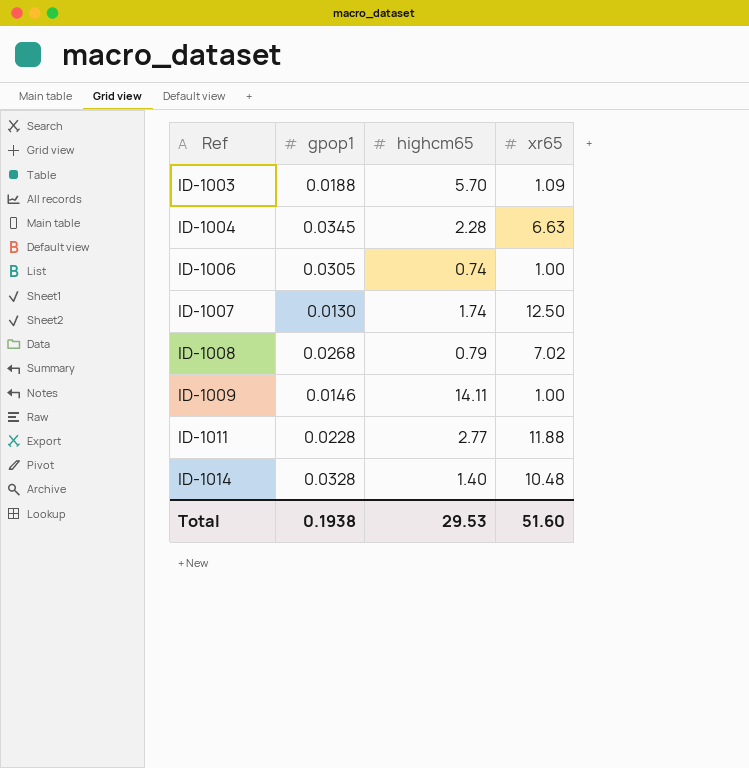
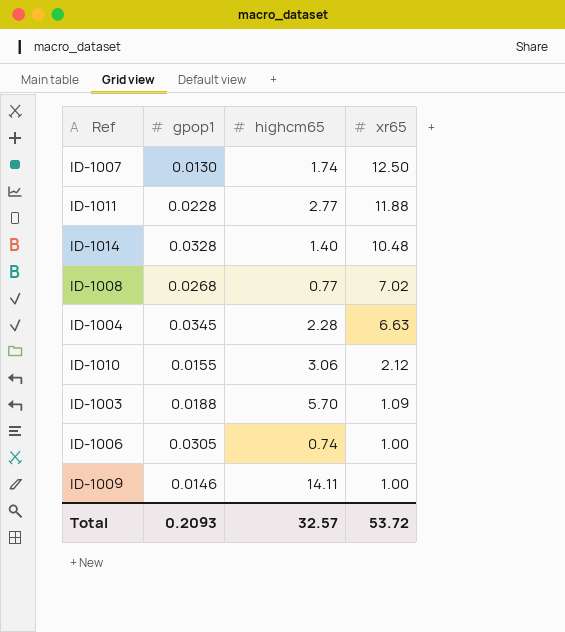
row order: Ref ascending -> xr65 descending
ID-1008 | highcm65: 0.79 -> 0.77
row ID-1010: none -> 0.0155 | 3.06 | 2.12
Total | gpop1: 0.1938 -> 0.2093
Total | highcm65: 29.53 -> 32.57
Total | xr65: 51.60 -> 53.72

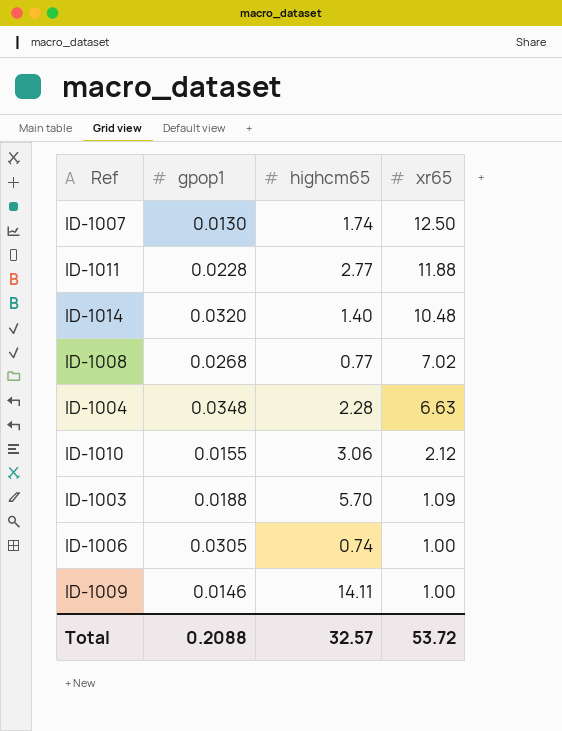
ID-1014 | gpop1: 0.0328 -> 0.0320
ID-1004 | gpop1: 0.0345 -> 0.0348
Total | gpop1: 0.2093 -> 0.2088

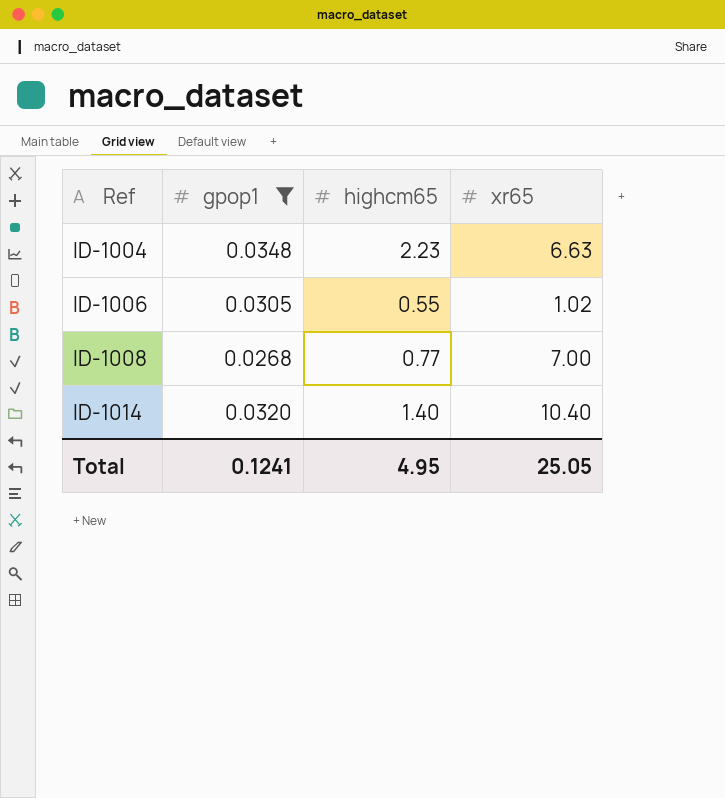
filter: none -> gpop1 >= 0.0268
row order: xr65 descending -> Ref ascending
ID-1004 | highcm65: 2.28 -> 2.23
ID-1006 | highcm65: 0.74 -> 0.55
ID-1006 | xr65: 1.00 -> 1.02
ID-1008 | xr65: 7.02 -> 7.00
ID-1014 | xr65: 10.48 -> 10.40
Total | gpop1: 0.2088 -> 0.1241
Total | highcm65: 32.57 -> 4.95
Total | xr65: 53.72 -> 25.05

